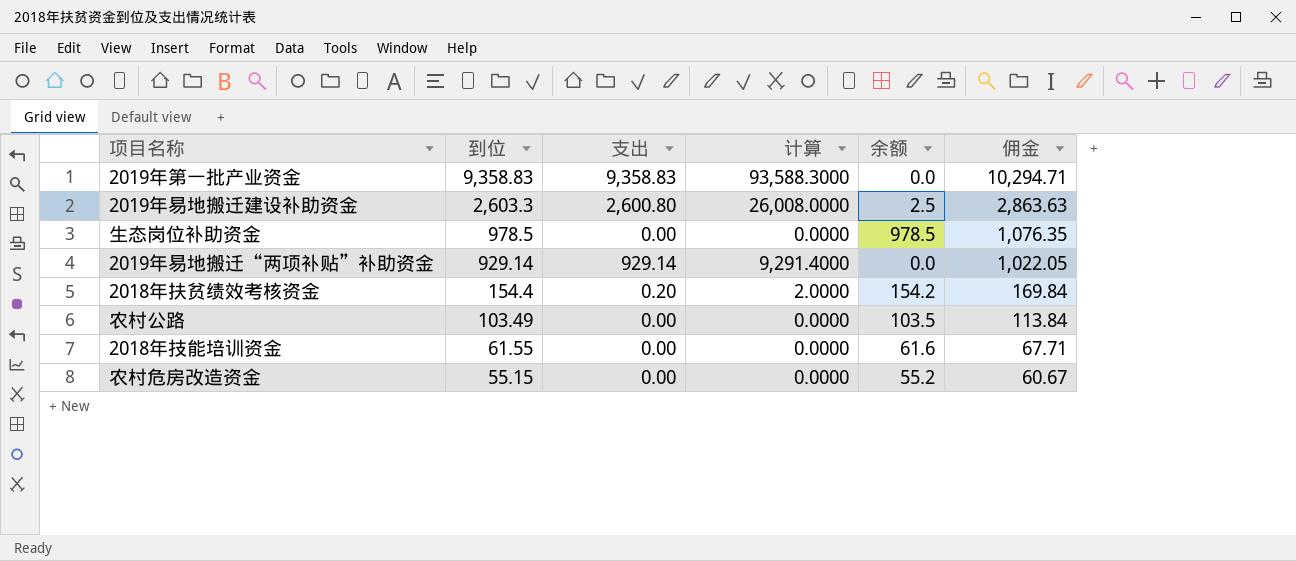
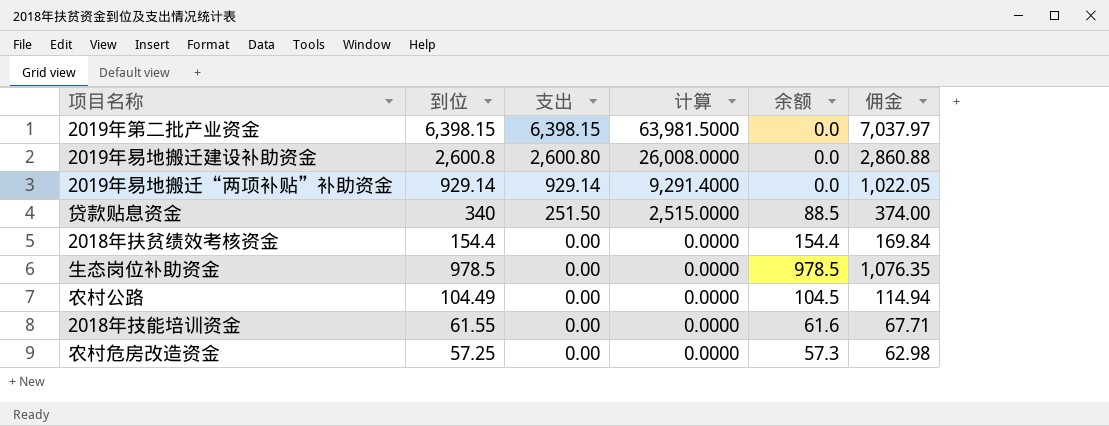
row order: 到位 descending -> 支出 descending
row 2019年第一批产业资金: 9,358.83 | 9,358.83 | 93,588.3000 | 0.0 | 10,294.71 -> none
row 2019年第二批产业资金: none -> 6,398.15 | 6,398.15 | 63,981.5000 | 0.0 | 7,037.97
2019年易地搬迁建设补助资金 | 到位: 2,603.3 -> 2,600.8
2019年易地搬迁建设补助资金 | 余额: 2.5 -> 0.0
2019年易地搬迁建设补助资金 | 佣金: 2,863.63 -> 2,860.88
row 贷款贴息资金: none -> 340 | 251.50 | 2,515.0000 | 88.5 | 374.00
2018年扶贫绩效考核资金 | 支出: 0.20 -> 0.00
2018年扶贫绩效考核资金 | 计算: 2.0000 -> 0.0000
2018年扶贫绩效考核资金 | 余额: 154.2 -> 154.4
农村公路 | 到位: 103.49 -> 104.49
农村公路 | 余额: 103.5 -> 104.5
农村公路 | 佣金: 113.84 -> 114.94
农村危房改造资金 | 到位: 55.15 -> 57.25
农村危房改造资金 | 余额: 55.2 -> 57.3
农村危房改造资金 | 佣金: 60.67 -> 62.98

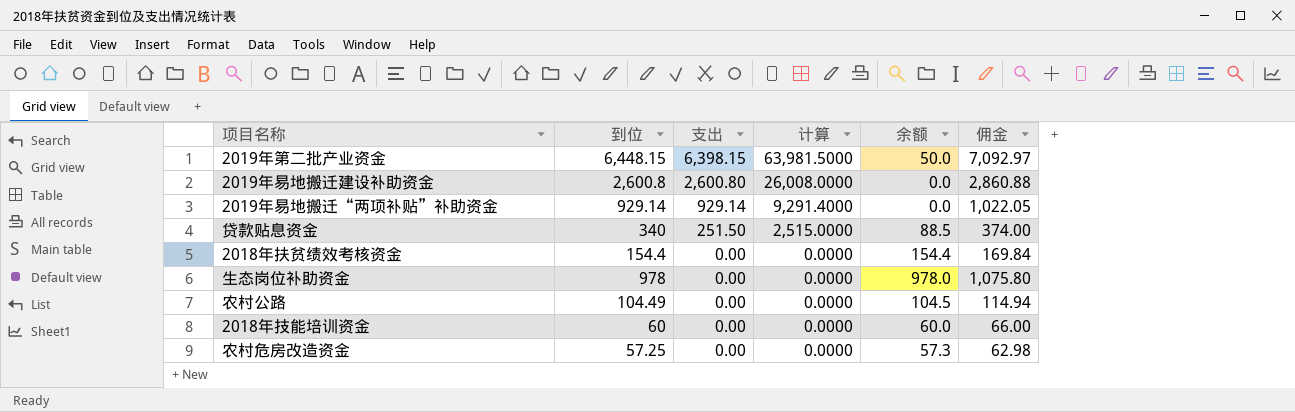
2019年第二批产业资金 | 到位: 6,398.15 -> 6,448.15
2019年第二批产业资金 | 余额: 0.0 -> 50.0
2019年第二批产业资金 | 佣金: 7,037.97 -> 7,092.97
生态岗位补助资金 | 到位: 978.5 -> 978
生态岗位补助资金 | 余额: 978.5 -> 978.0
生态岗位补助资金 | 佣金: 1,076.35 -> 1,075.80
2018年技能培训资金 | 到位: 61.55 -> 60
2018年技能培训资金 | 余额: 61.6 -> 60.0
2018年技能培训资金 | 佣金: 67.71 -> 66.00

